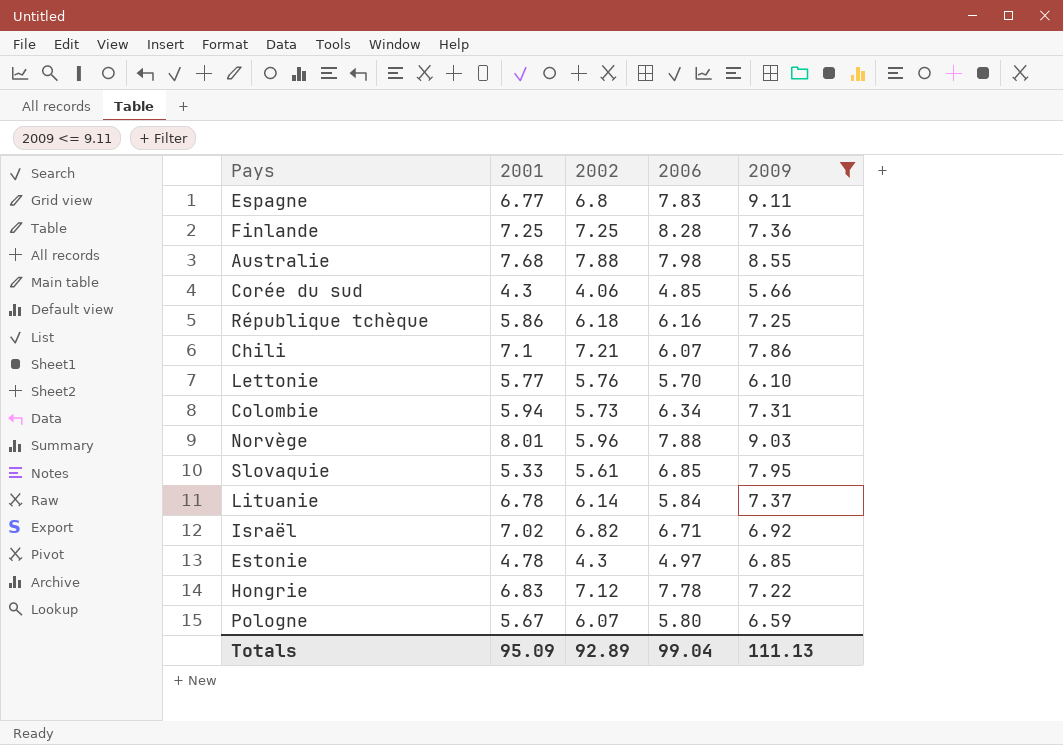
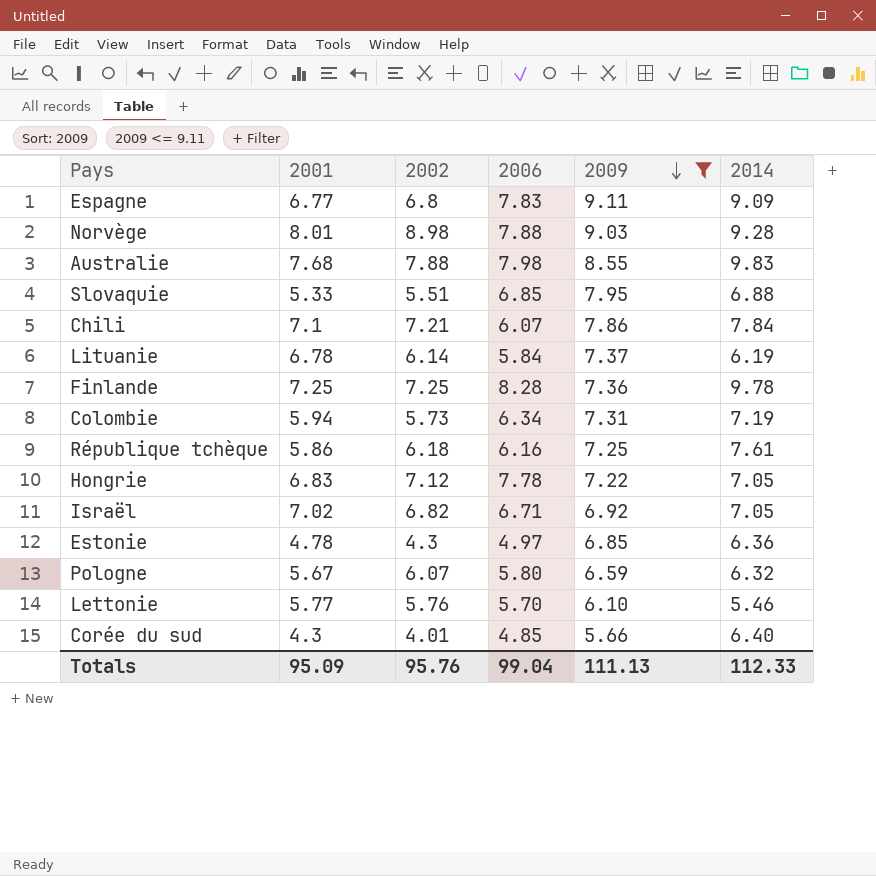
row order: none -> 2009 descending
column 2014 | position: none -> 6
Norvège | 2002: 5.96 -> 8.98
Slovaquie | 2002: 5.61 -> 5.51
Corée du sud | 2002: 4.06 -> 4.01
Totals | 2002: 92.89 -> 95.76

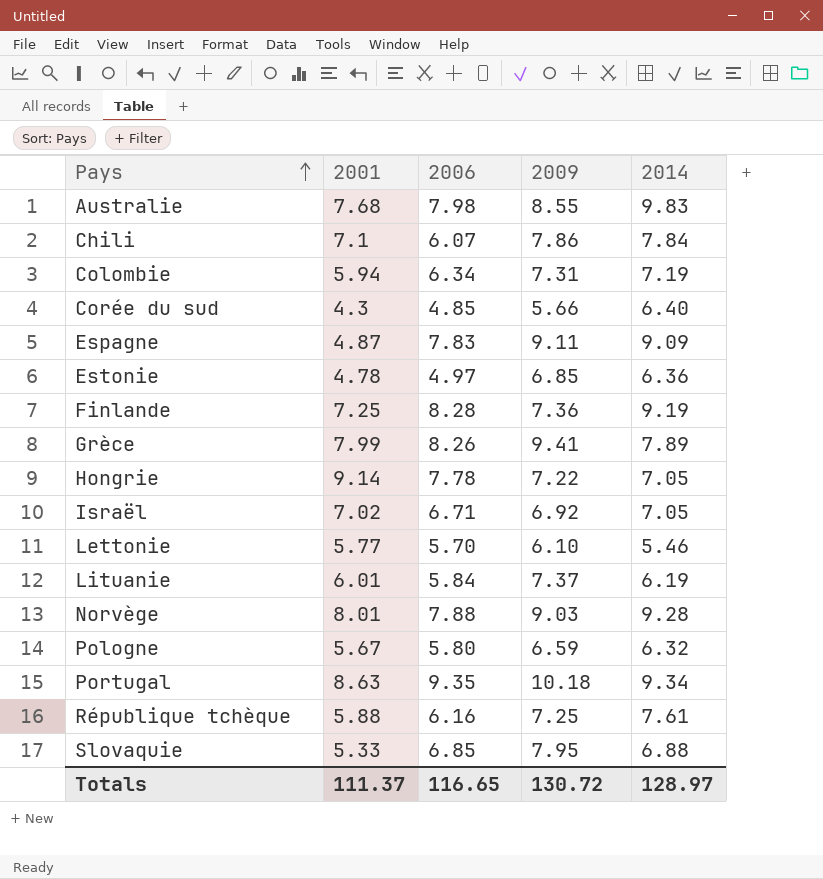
filter: 2009 <= 9.11 -> none
row order: 2009 descending -> Pays ascending
column 2002 | position: 3 -> none
Espagne | 2001: 6.77 -> 4.87
Finlande | 2014: 9.78 -> 9.19
Hongrie | 2001: 6.83 -> 9.14
Lituanie | 2001: 6.78 -> 6.01
République tchèque | 2001: 5.86 -> 5.88
Totals | 2001: 95.09 -> 111.37
Totals | 2006: 99.04 -> 116.65
Totals | 2009: 111.13 -> 130.72
Totals | 2014: 112.33 -> 128.97

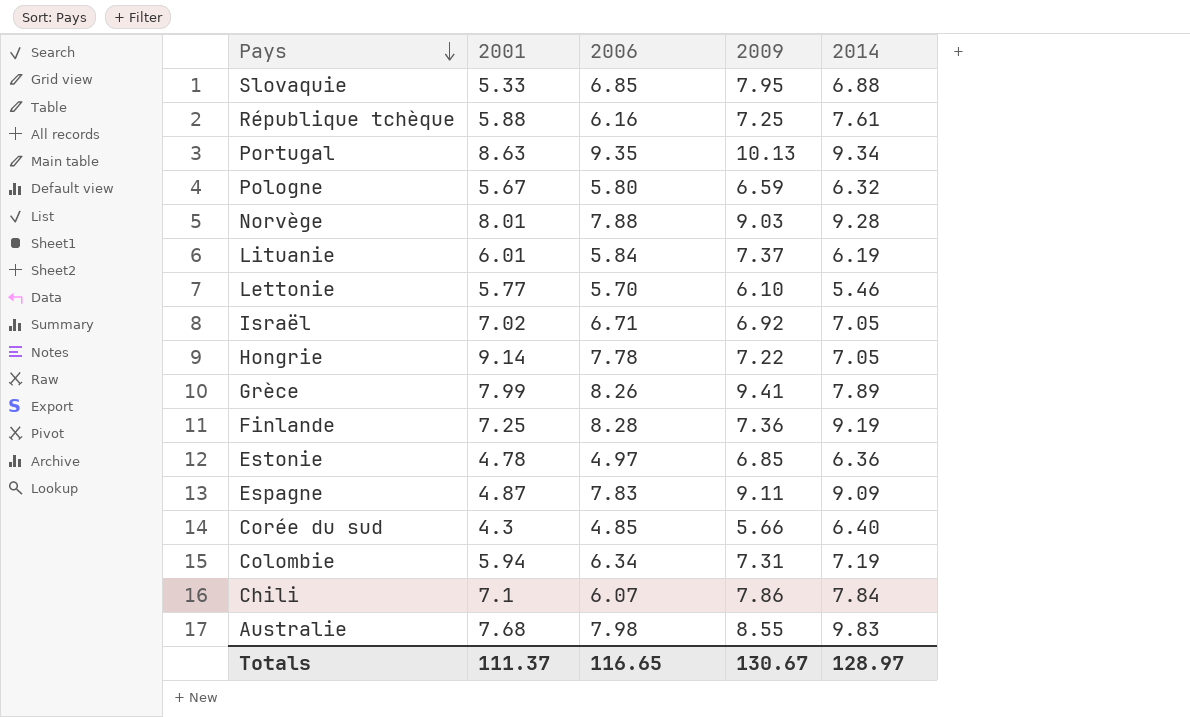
row order: Pays ascending -> Pays descending
Portugal | 2009: 10.18 -> 10.13
Totals | 2009: 130.72 -> 130.67

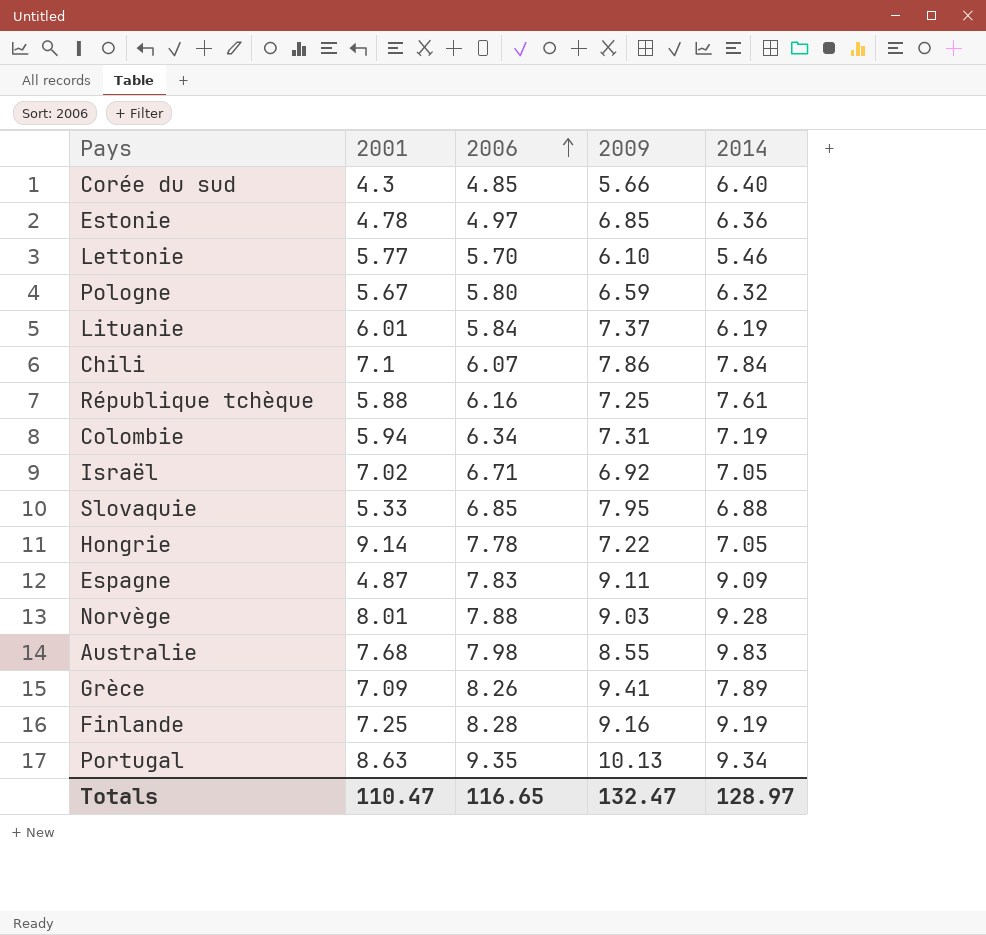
row order: Pays descending -> 2006 ascending
Grèce | 2001: 7.99 -> 7.09
Finlande | 2009: 7.36 -> 9.16
Totals | 2001: 111.37 -> 110.47
Totals | 2009: 130.67 -> 132.47

